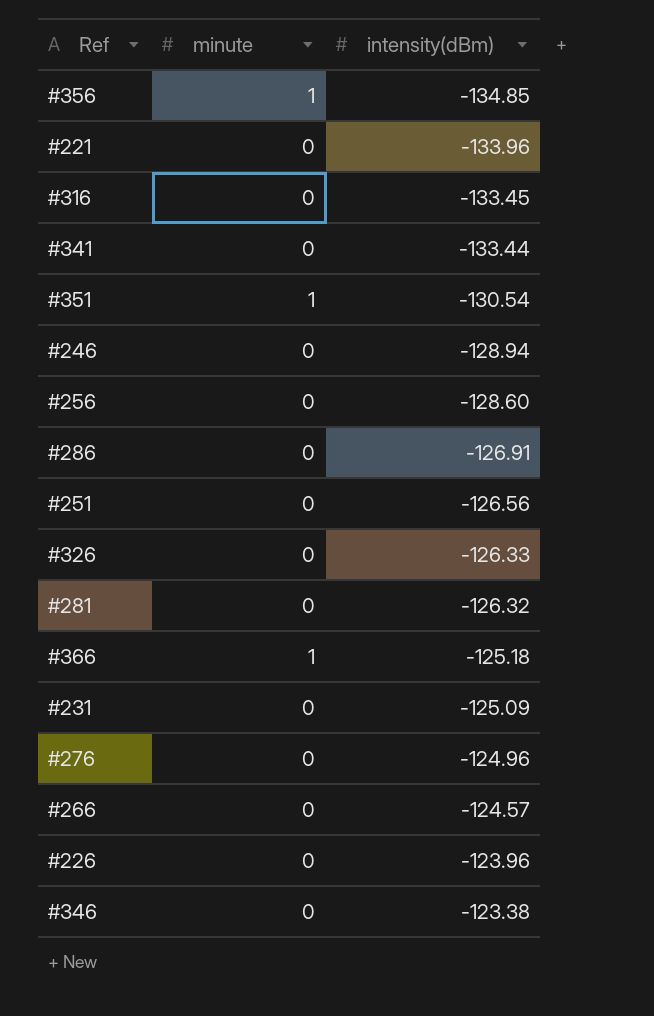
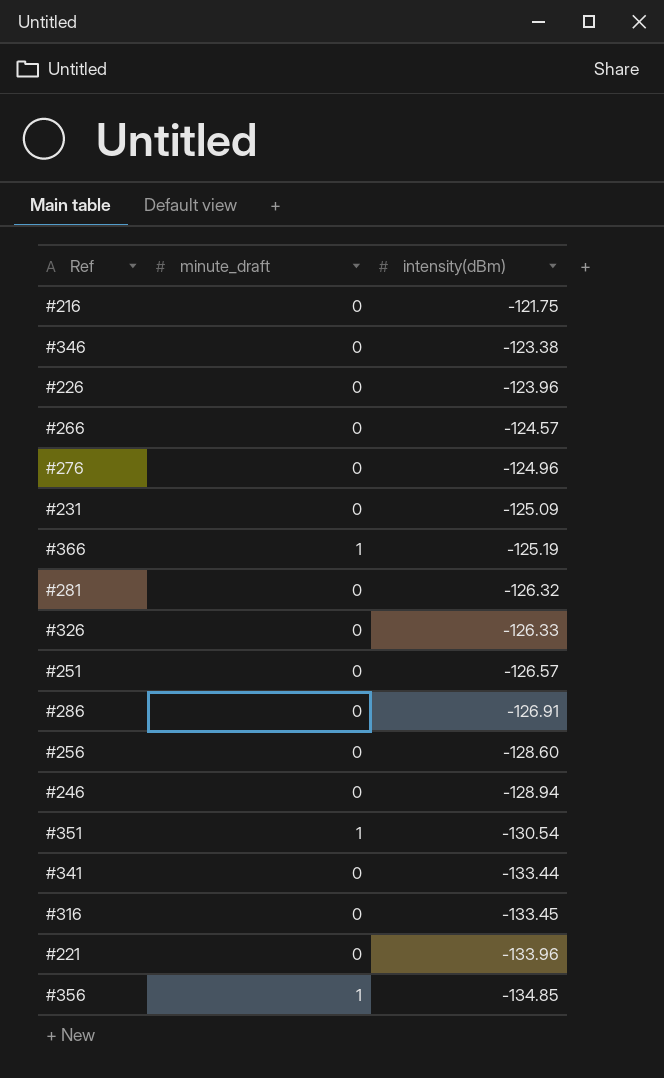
row order: intensity(dBm) ascending -> intensity(dBm) descending
column name: minute -> minute_draft
row #216: none -> 0 | -121.75
#366 | intensity(dBm): -125.18 -> -125.19
#251 | intensity(dBm): -126.56 -> -126.57

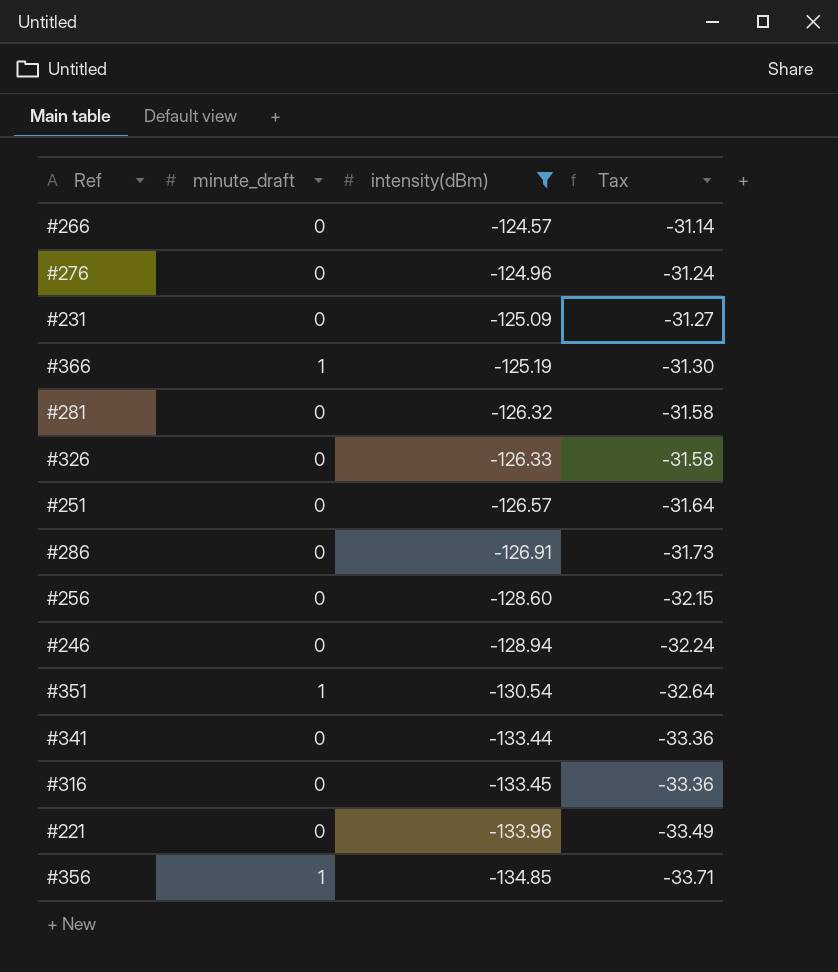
filter: none -> intensity(dBm) <= -124.57
column Tax | formula: none -> [intensity(dBm)] * 0.25

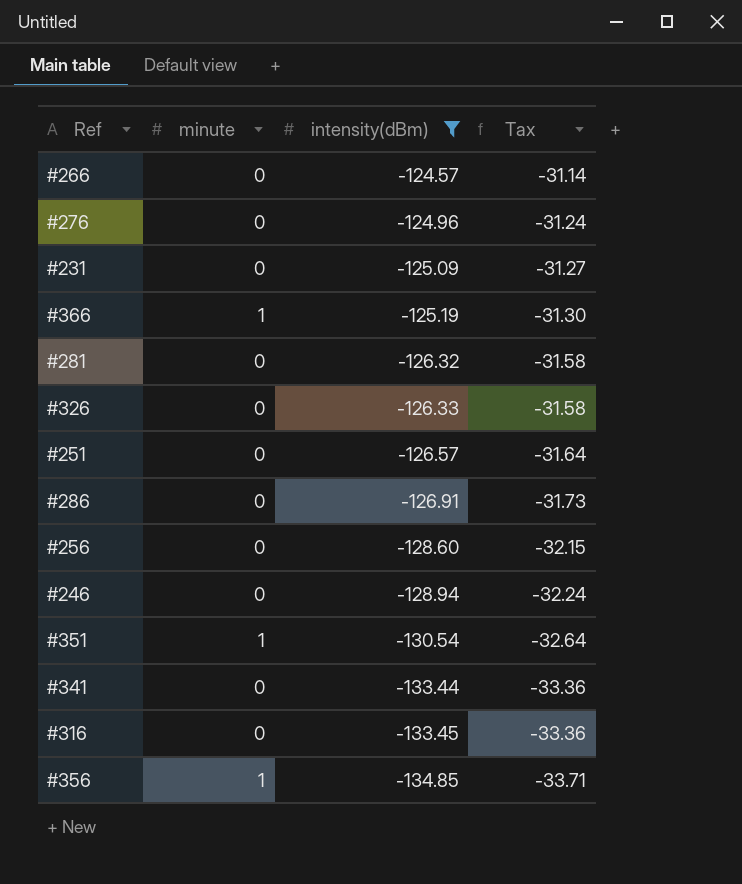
column name: minute_draft -> minute
row #221: 0 | -133.96 | -33.49 -> none

